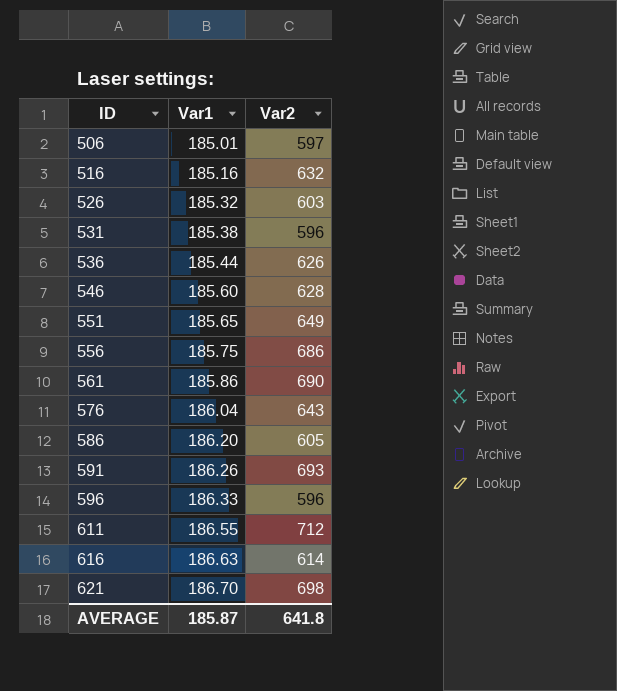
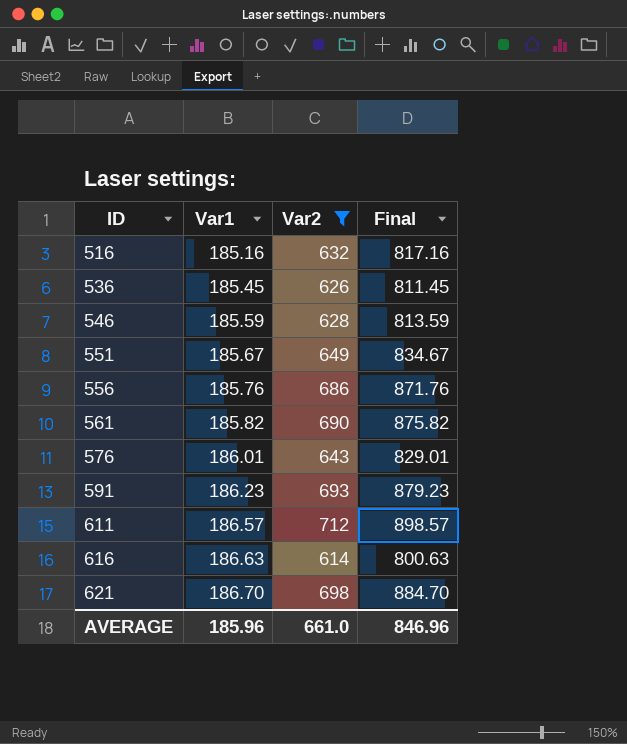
filter: none -> Var2 >= 614
column Final | formula: none -> [Var1] + [Var2]
536 | Var1: 185.44 -> 185.45
546 | Var1: 185.60 -> 185.59
551 | Var1: 185.65 -> 185.67
556 | Var1: 185.75 -> 185.76
561 | Var1: 185.86 -> 185.82
576 | Var1: 186.04 -> 186.01
591 | Var1: 186.26 -> 186.23
611 | Var1: 186.55 -> 186.57
AVERAGE | Var1: 185.87 -> 185.96
AVERAGE | Var2: 641.8 -> 661.0

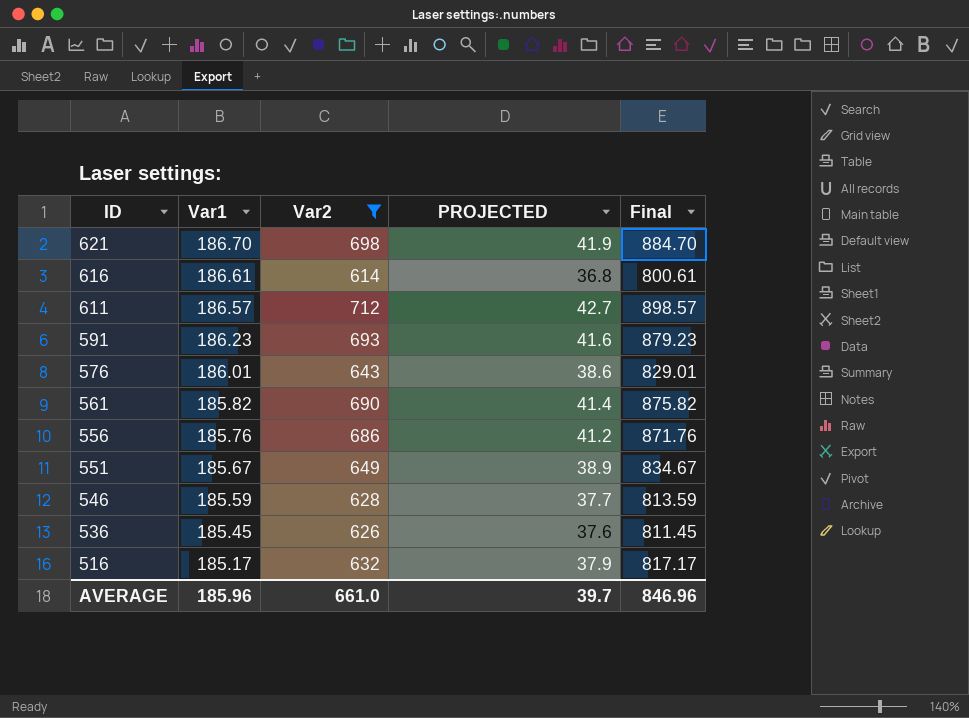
row order: ID ascending -> ID descending
column PROJECTED | formula: none -> [Var2] * 0.06
616 | Var1: 186.63 -> 186.61
616 | Final: 800.63 -> 800.61
516 | Var1: 185.16 -> 185.17
516 | Final: 817.16 -> 817.17

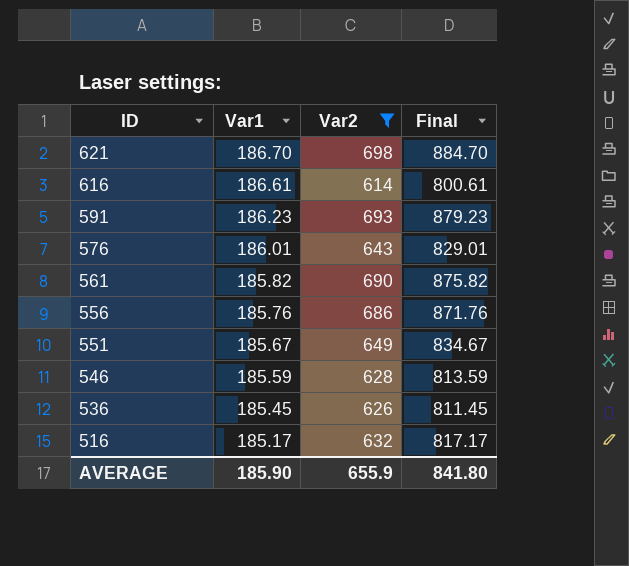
column PROJECTED | formula: [Var2] * 0.06 -> none
row 611: 186.57 | 712 | 42.7 | 898.57 -> none
AVERAGE | Var1: 185.96 -> 185.90
AVERAGE | Var2: 661.0 -> 655.9
AVERAGE | Final: 846.96 -> 841.80

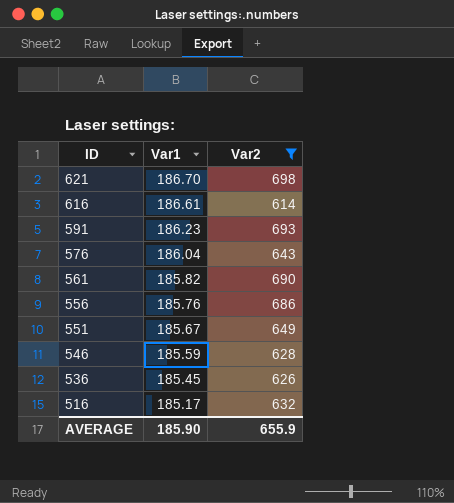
column Final | formula: [Var1] + [Var2] -> none
576 | Var1: 186.01 -> 186.04

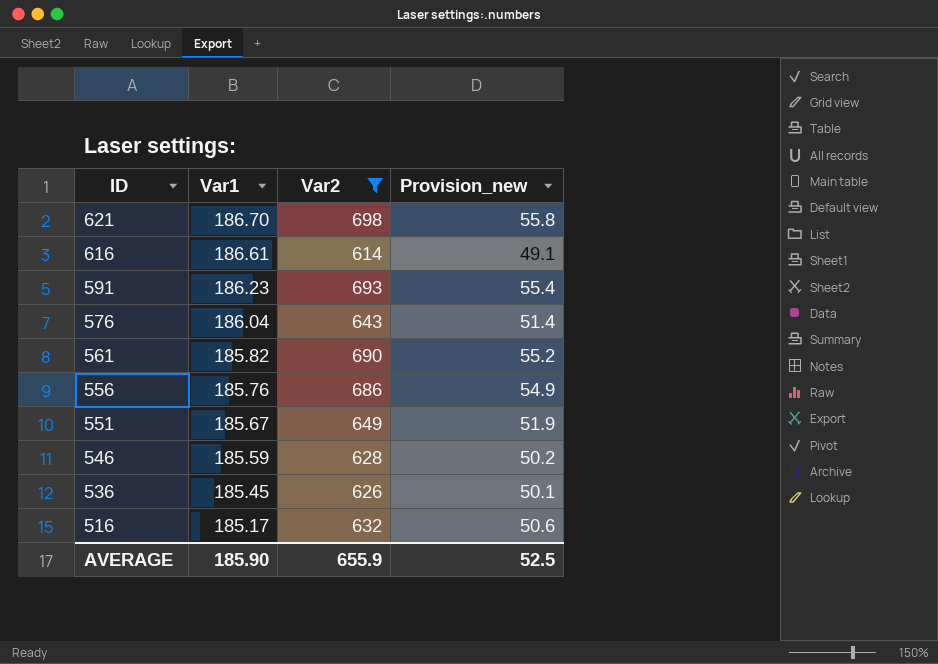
column Provision_new | formula: none -> [Var2] * 0.08

